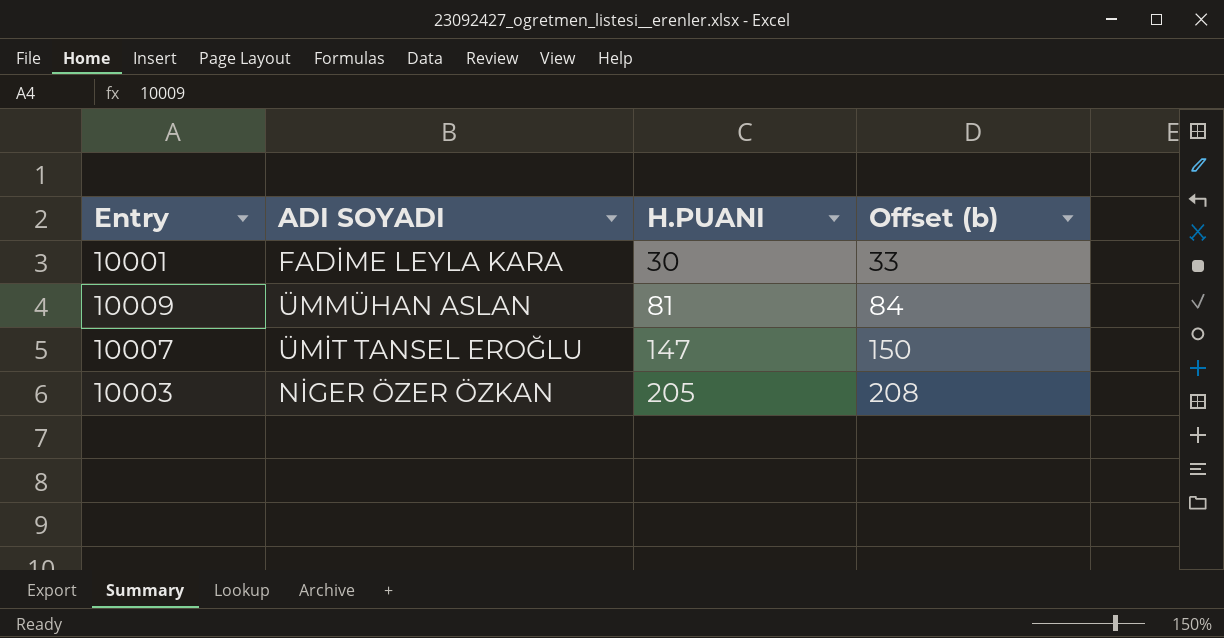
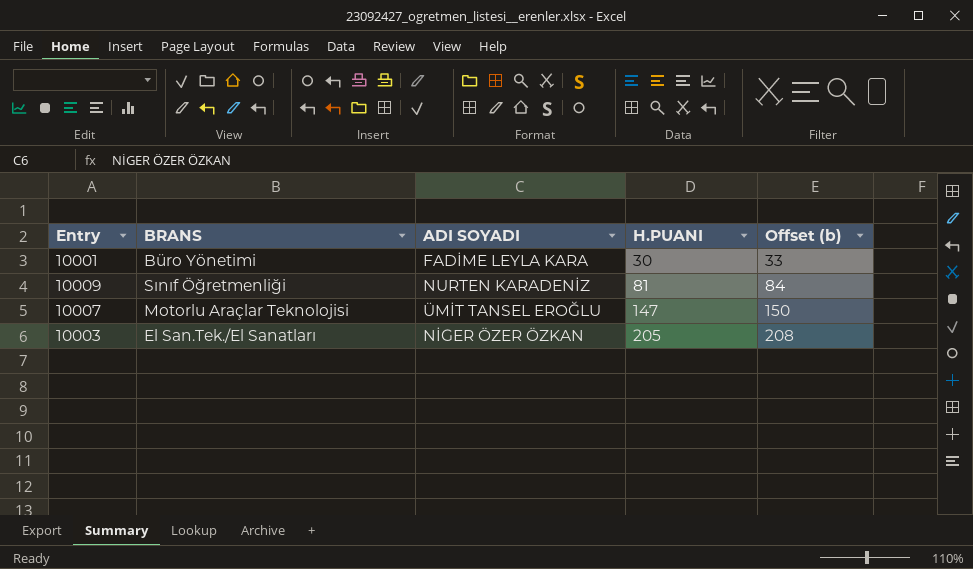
column BRANS | position: none -> 2
10009 | ADI SOYADI: ÜMMÜHAN ASLAN -> NURTEN KARADENİZ

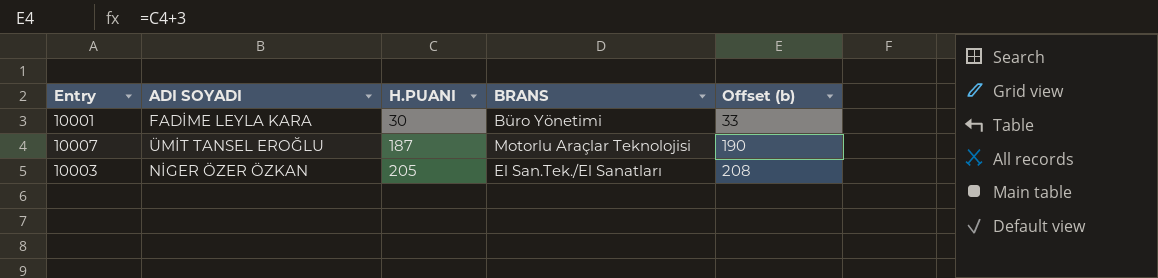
column BRANS | position: 2 -> 4
row 10009: Sınıf Öğretmenliği | NURTEN KARADENİZ | 81 | 84 -> none
10007 | H.PUANI: 147 -> 187
10007 | Offset (b): 150 -> 190

